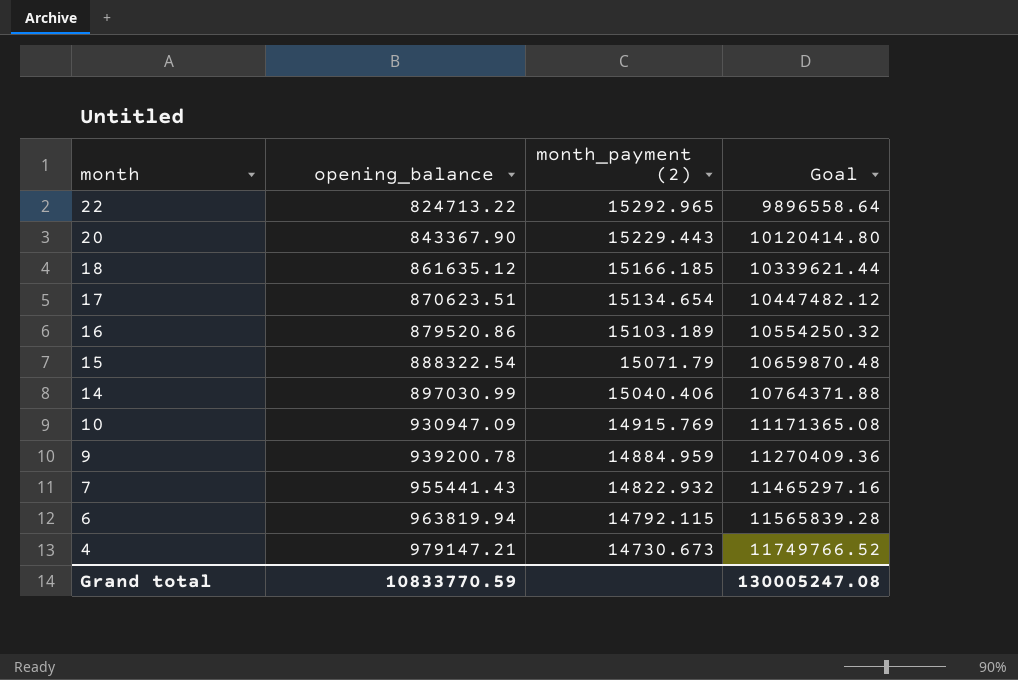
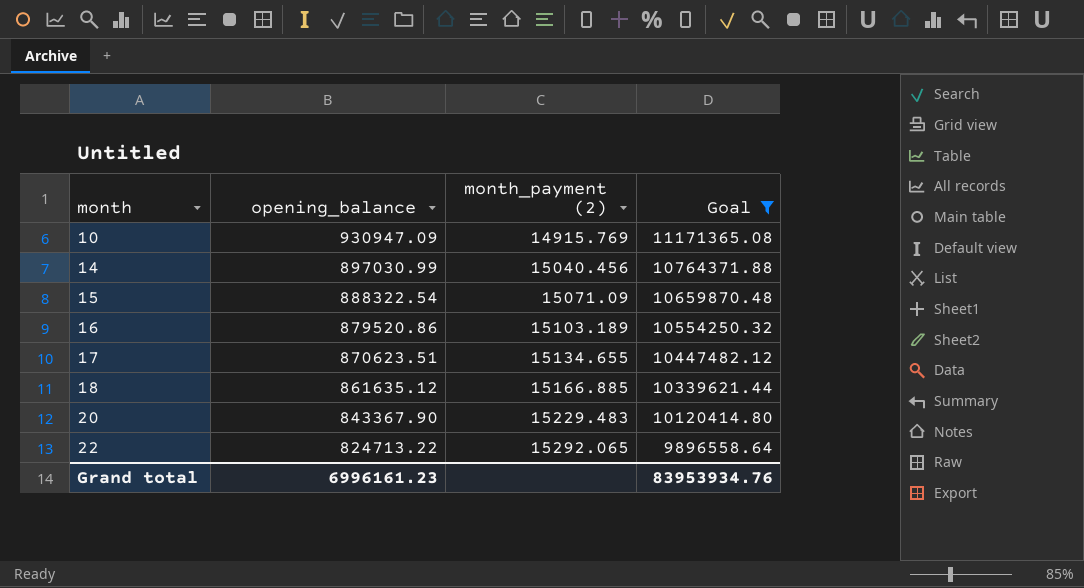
filter: none -> Goal <= 11171365.08
row order: month descending -> month ascending
14 | month_payment (2): 15040.406 -> 15040.456
15 | month_payment (2): 15071.79 -> 15071.09
17 | month_payment (2): 15134.654 -> 15134.655
18 | month_payment (2): 15166.185 -> 15166.885
20 | month_payment (2): 15229.443 -> 15229.483
22 | month_payment (2): 15292.965 -> 15292.065
Grand total | opening_balance: 10833770.59 -> 6996161.23
Grand total | Goal: 130005247.08 -> 83953934.76

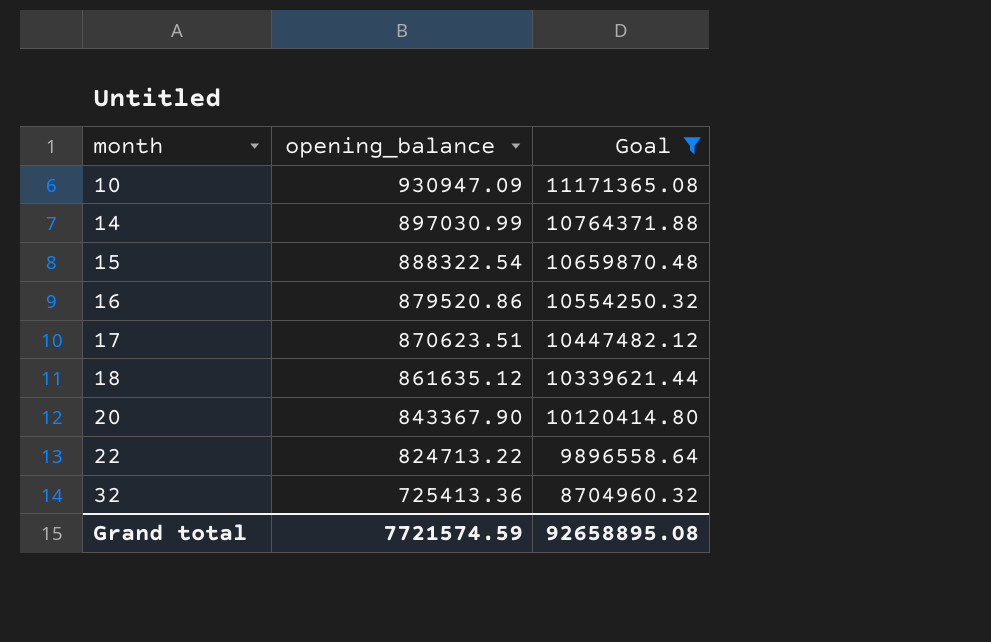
column month_payment (2) | position: 3 -> none
row 32: none -> 725413.36 | 8704960.32
Grand total | opening_balance: 6996161.23 -> 7721574.59
Grand total | Goal: 83953934.76 -> 92658895.08

